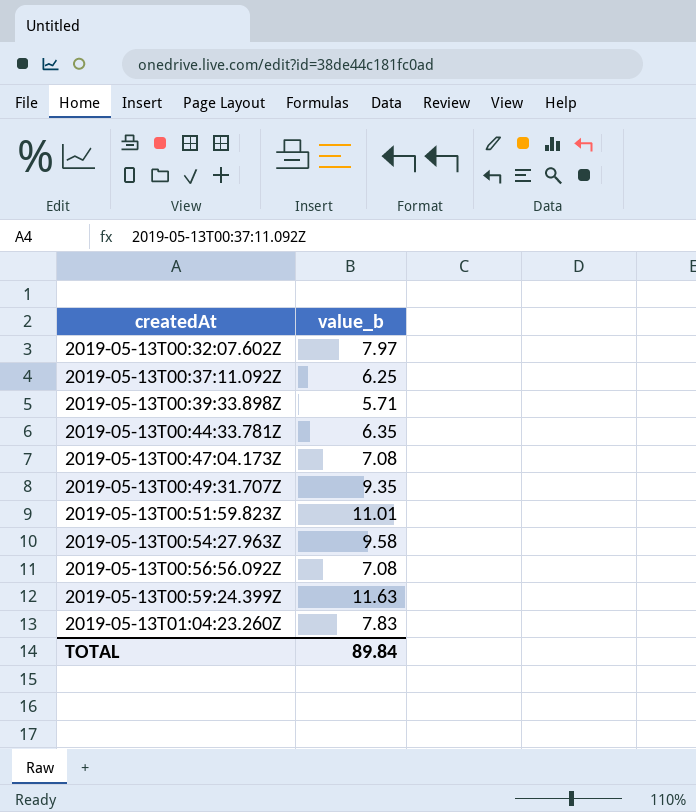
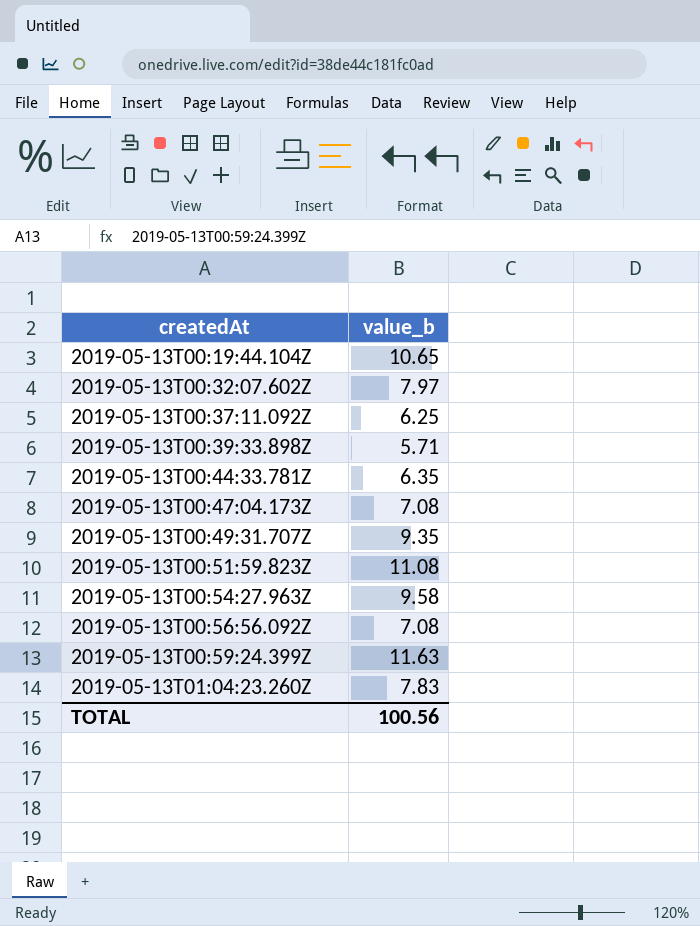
row 2019-05-13T00:19:44.104Z: none -> 10.65
2019-05-13T00:51:59.823Z | value_b: 11.01 -> 11.08
TOTAL | value_b: 89.84 -> 100.56

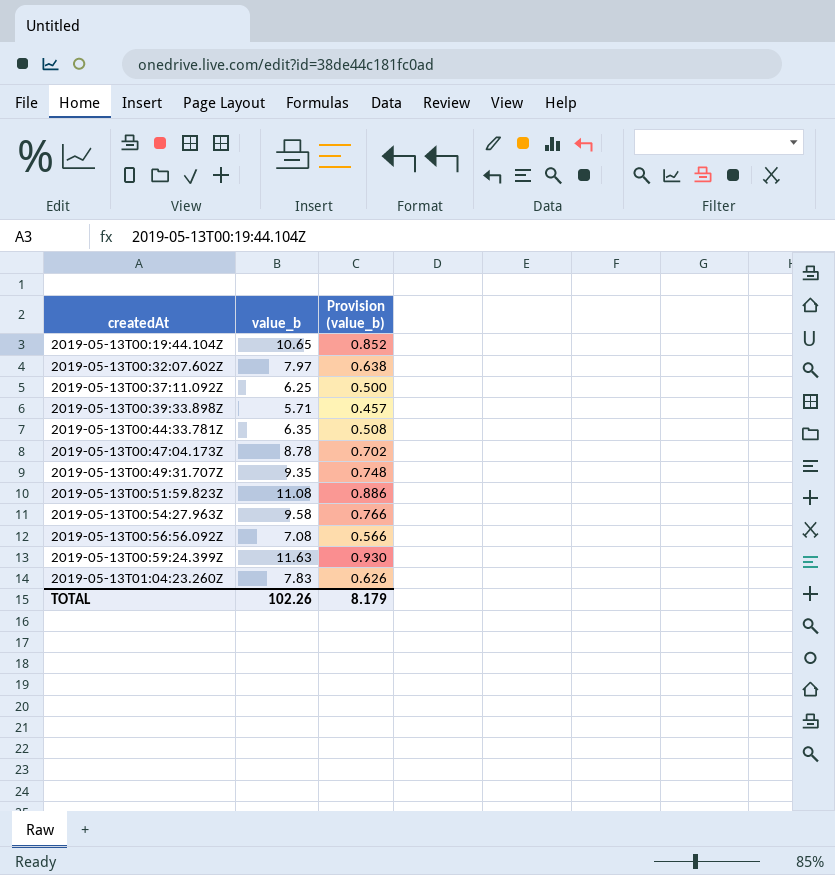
column Provision (value_b) | formula: none -> [value_b] * 0.08
2019-05-13T00:47:04.173Z | value_b: 7.08 -> 8.78
TOTAL | value_b: 100.56 -> 102.26

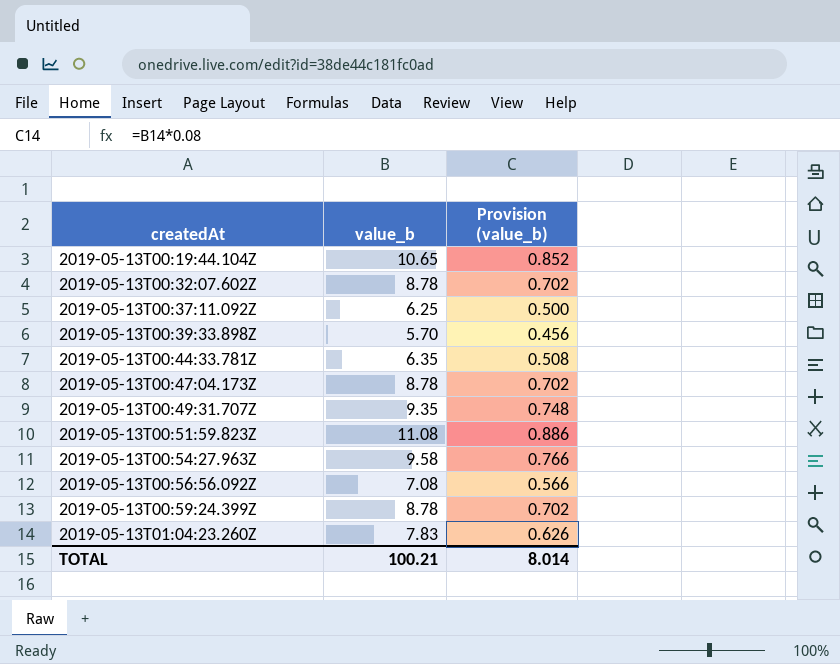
2019-05-13T00:32:07.602Z | value_b: 7.97 -> 8.78
2019-05-13T00:32:07.602Z | Provision (value_b): 0.638 -> 0.702
2019-05-13T00:39:33.898Z | value_b: 5.71 -> 5.70
2019-05-13T00:39:33.898Z | Provision (value_b): 0.457 -> 0.456
2019-05-13T00:59:24.399Z | value_b: 11.63 -> 8.78
2019-05-13T00:59:24.399Z | Provision (value_b): 0.930 -> 0.702
TOTAL | value_b: 102.26 -> 100.21
TOTAL | Provision (value_b): 8.179 -> 8.014

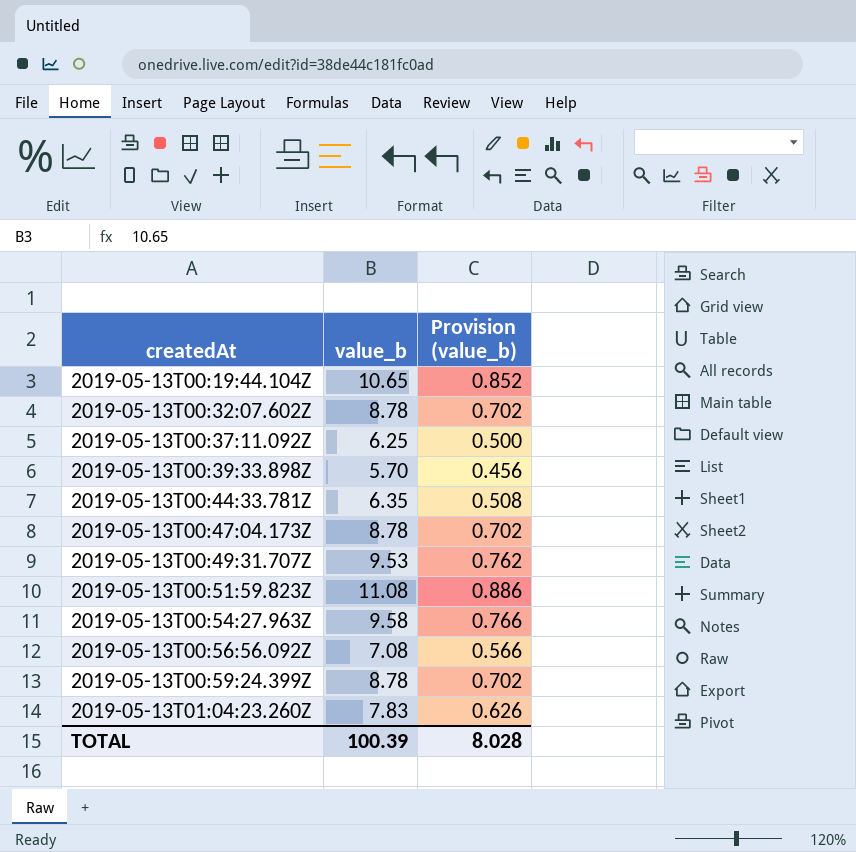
2019-05-13T00:49:31.707Z | value_b: 9.35 -> 9.53
2019-05-13T00:49:31.707Z | Provision (value_b): 0.748 -> 0.762
TOTAL | value_b: 100.21 -> 100.39
TOTAL | Provision (value_b): 8.014 -> 8.028

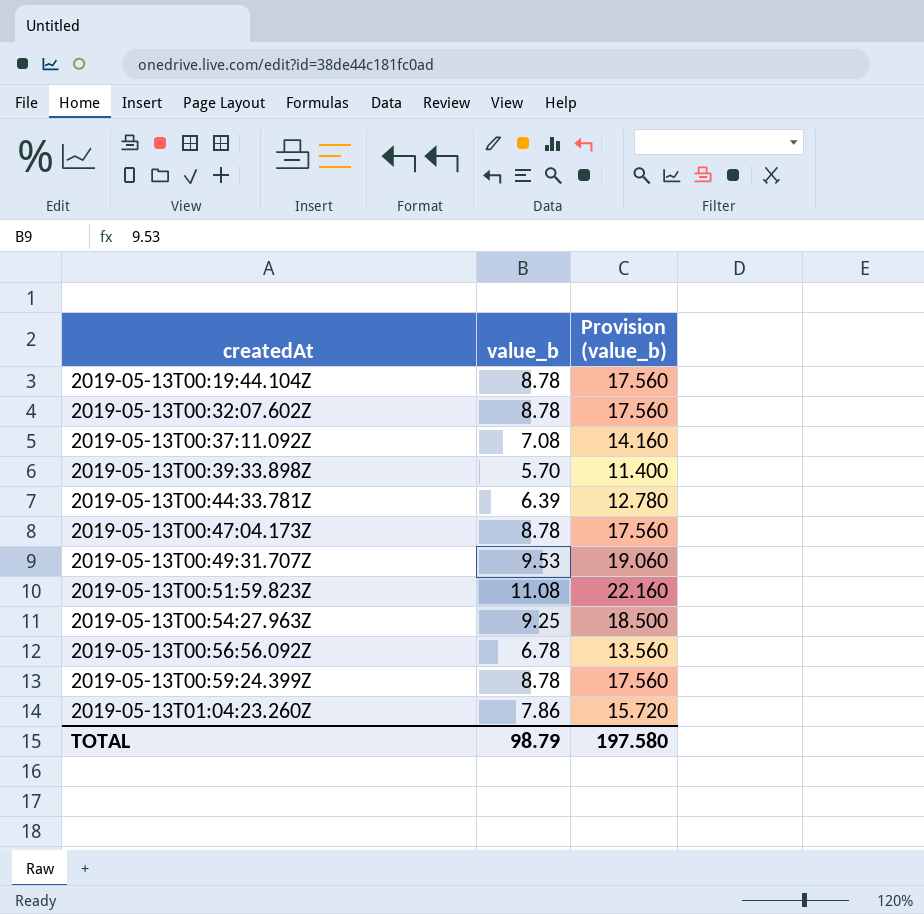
column Provision (value_b) | formula: [value_b] * 0.08 -> [value_b] * 2
2019-05-13T00:19:44.104Z | value_b: 10.65 -> 8.78
2019-05-13T00:37:11.092Z | value_b: 6.25 -> 7.08
2019-05-13T00:44:33.781Z | value_b: 6.35 -> 6.39
2019-05-13T00:54:27.963Z | value_b: 9.58 -> 9.25
2019-05-13T00:56:56.092Z | value_b: 7.08 -> 6.78
2019-05-13T01:04:23.260Z | value_b: 7.83 -> 7.86
TOTAL | value_b: 100.39 -> 98.79
TOTAL | Provision (value_b): 8.028 -> 197.580

